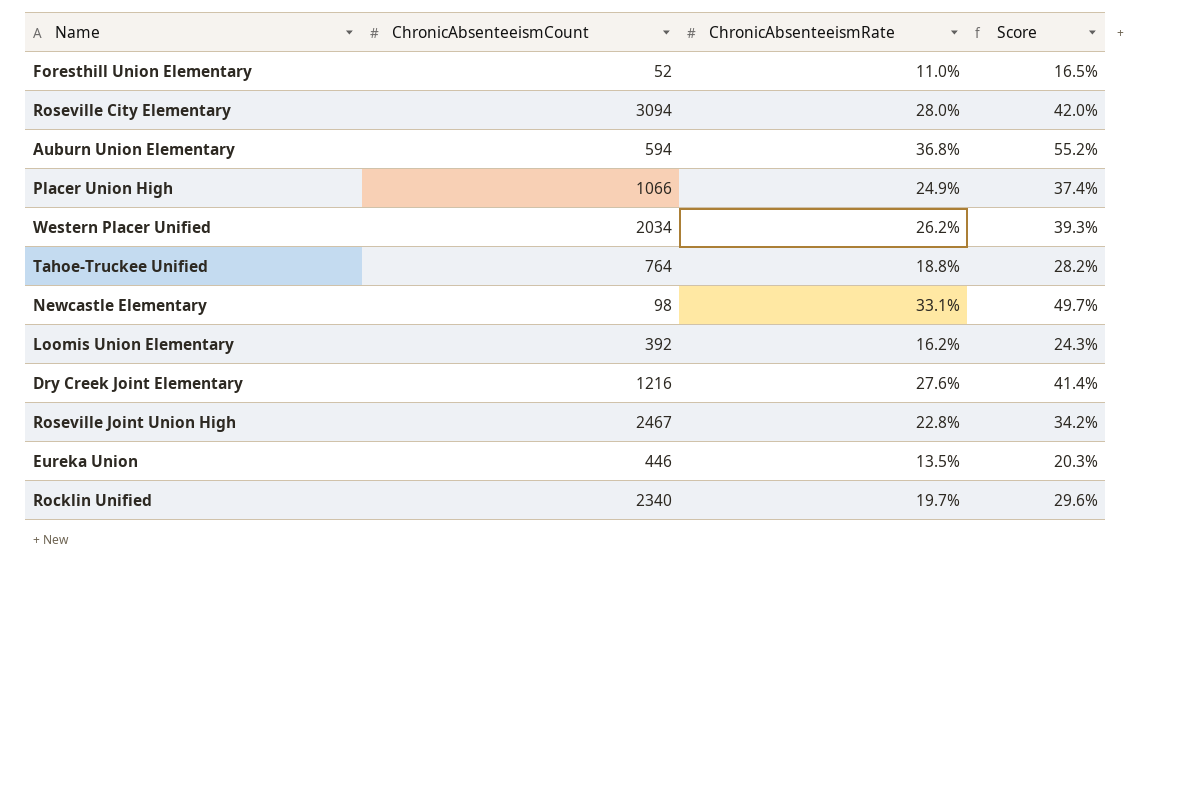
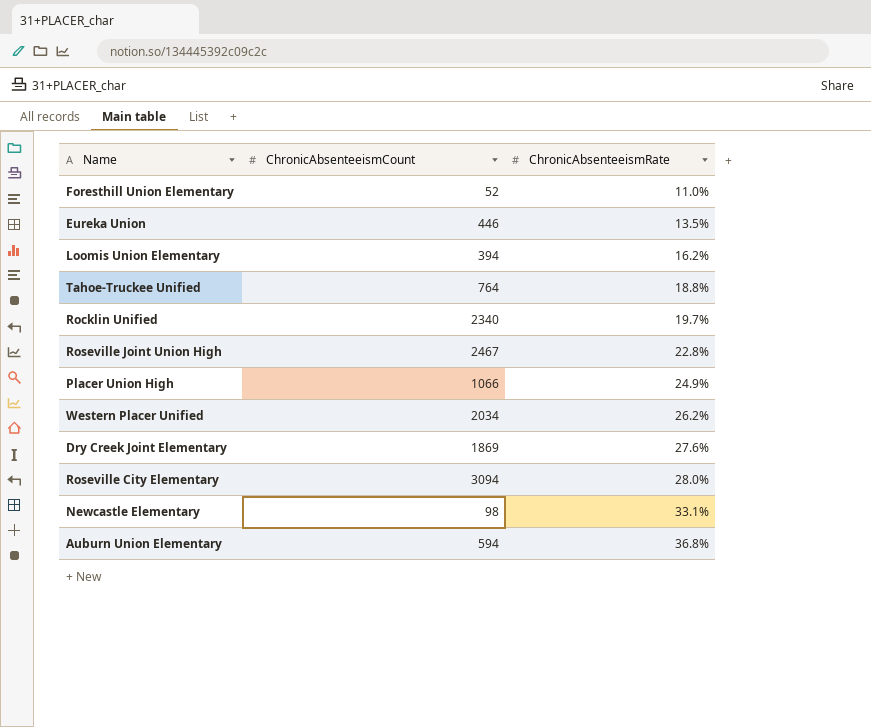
row order: none -> ChronicAbsenteeismRate ascending
column Score | formula: [ChronicAbsenteeismRate] * 1.5 -> none
Loomis Union Elementary | ChronicAbsenteeismCount: 392 -> 394
Dry Creek Joint Elementary | ChronicAbsenteeismCount: 1216 -> 1869

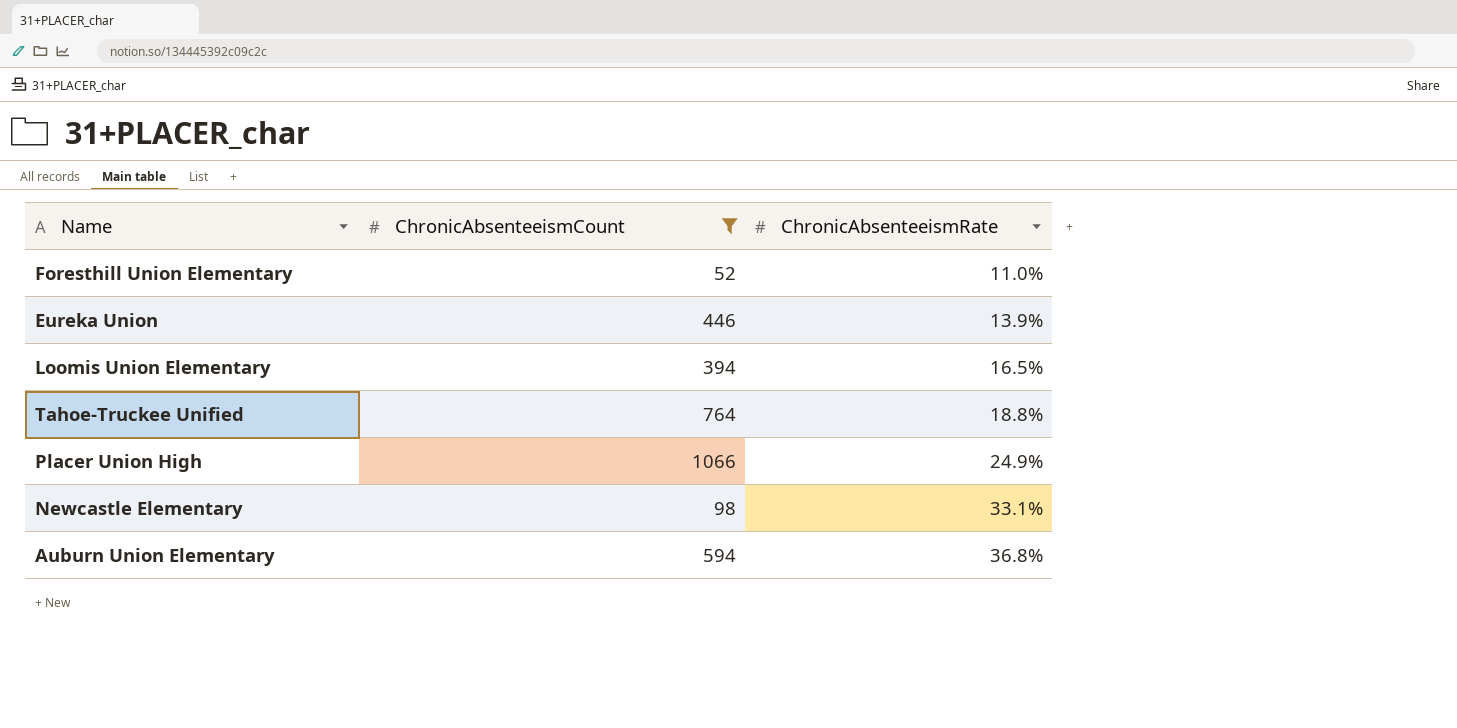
filter: none -> ChronicAbsenteeismCount <= 1066
Eureka Union | ChronicAbsenteeismRate: 13.5% -> 13.9%
Loomis Union Elementary | ChronicAbsenteeismRate: 16.2% -> 16.5%

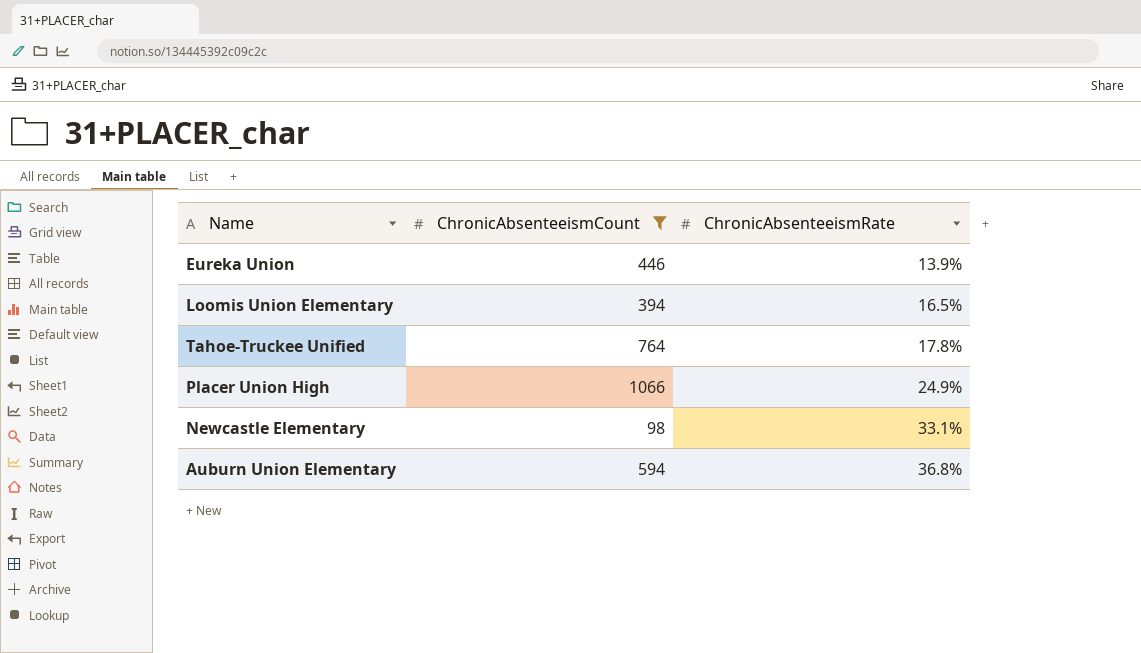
row Foresthill Union Elementary: 52 | 11.0% -> none
Tahoe-Truckee Unified | ChronicAbsenteeismRate: 18.8% -> 17.8%

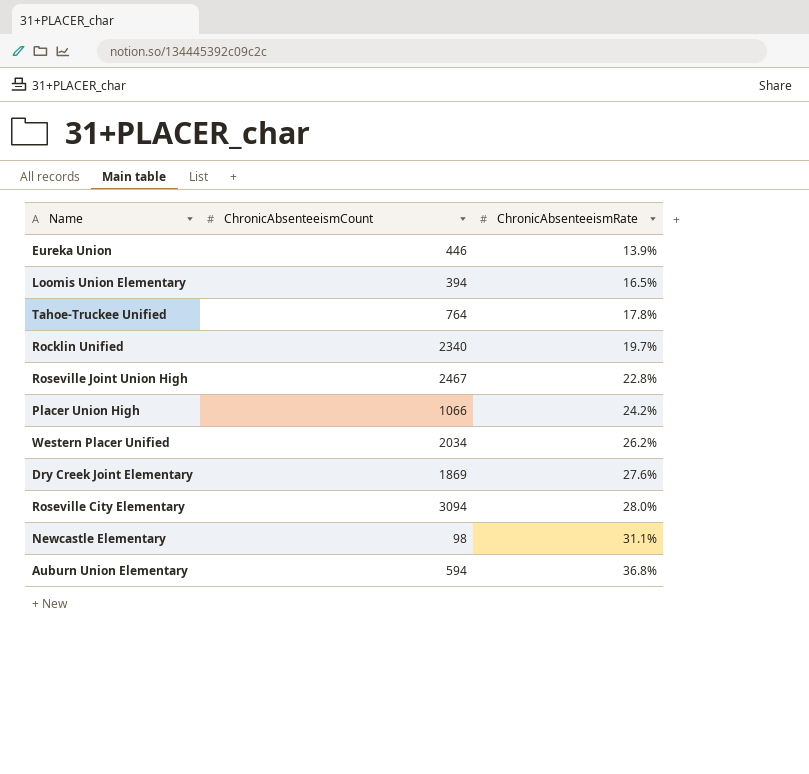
filter: ChronicAbsenteeismCount <= 1066 -> none
Placer Union High | ChronicAbsenteeismRate: 24.9% -> 24.2%
Newcastle Elementary | ChronicAbsenteeismRate: 33.1% -> 31.1%

